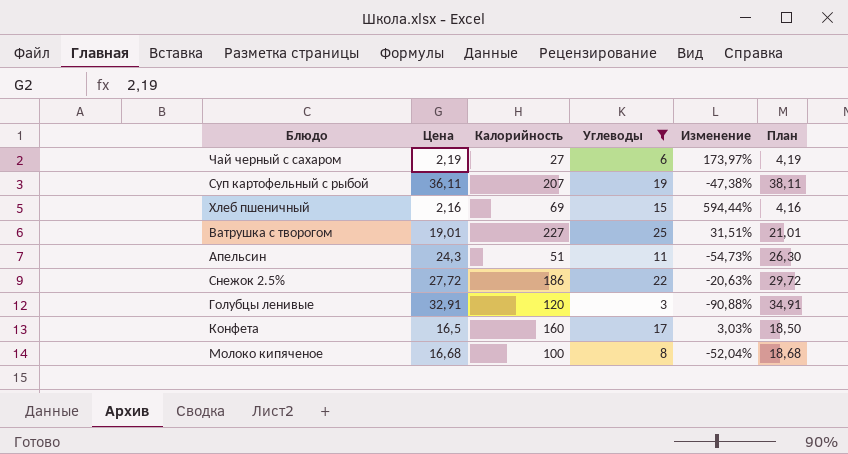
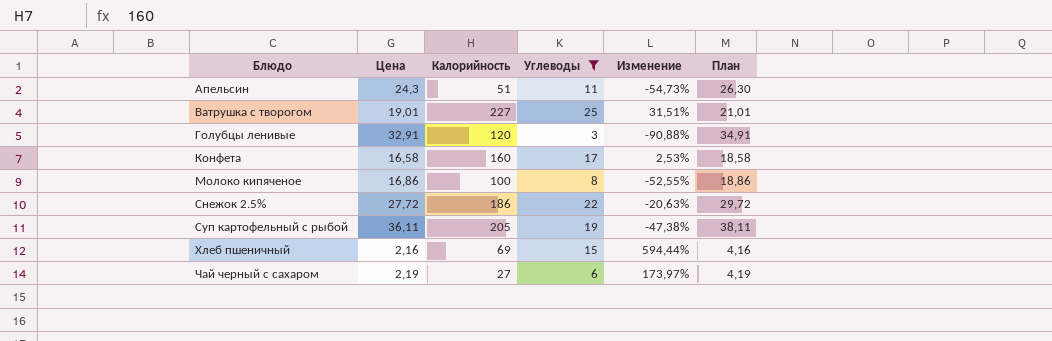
row order: none -> Блюдо ascending
Конфета | Цена: 16,5 -> 16,58
Конфета | Изменение: 3,03% -> 2,53%
Конфета | План: 18,50 -> 18,58
Молоко кипяченое | Цена: 16,68 -> 16,86
Молоко кипяченое | Изменение: -52,04% -> -52,55%
Молоко кипяченое | План: 18,68 -> 18,86
Суп картофельный с рыбой | Калорийность: 207 -> 205

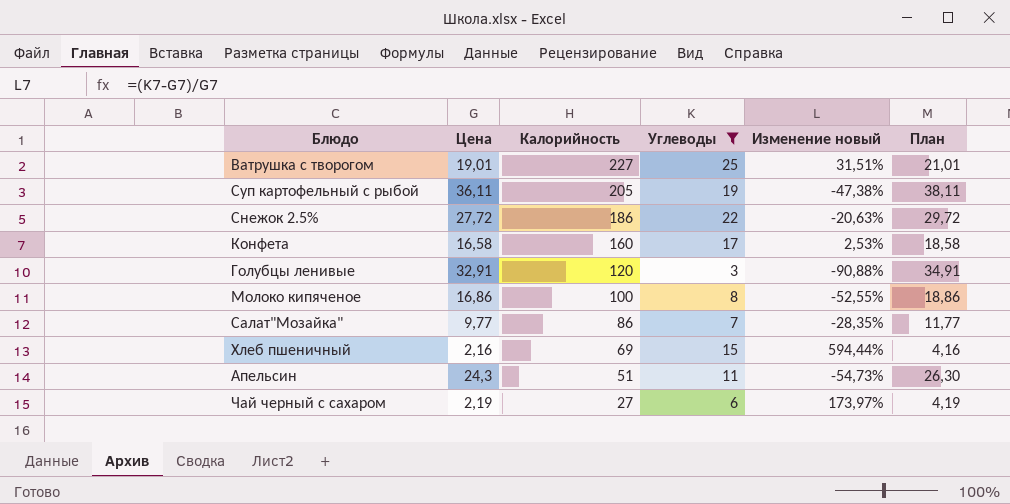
row order: Блюдо ascending -> Калорийность descending
column name: Изменение -> Изменение новый
row Салат"Мозайка": none -> 9,77 | 86 | 7 | -28,35% | 11,77

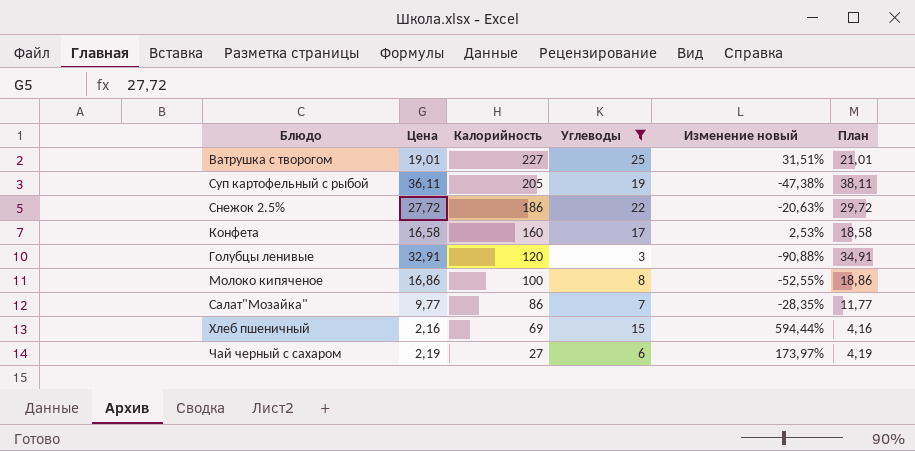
row Апельсин: 24,3 | 51 | 11 | -54,73% | 26,30 -> none

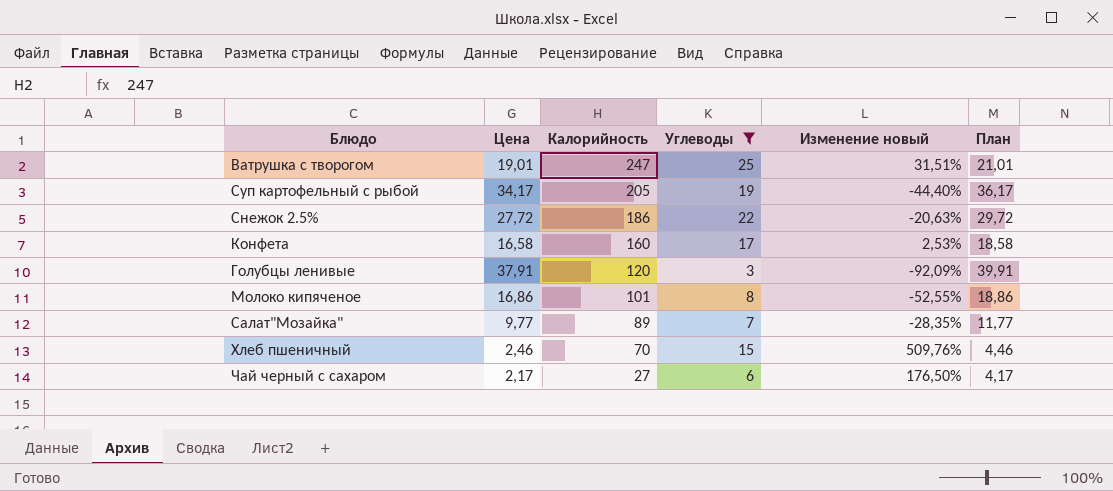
Ватрушка с творогом | Калорийность: 227 -> 247
Суп картофельный с рыбой | Цена: 36,11 -> 34,17
Суп картофельный с рыбой | Изменение новый: -47,38% -> -44,40%
Суп картофельный с рыбой | План: 38,11 -> 36,17
Голубцы ленивые | Цена: 32,91 -> 37,91
Голубцы ленивые | Изменение новый: -90,88% -> -92,09%
Голубцы ленивые | План: 34,91 -> 39,91
Молоко кипяченое | Калорийность: 100 -> 101
Салат"Мозайка" | Калорийность: 86 -> 89
Хлеб пшеничный | Цена: 2,16 -> 2,46
Хлеб пшеничный | Калорийность: 69 -> 70
Хлеб пшеничный | Изменение новый: 594,44% -> 509,76%
Хлеб пшеничный | План: 4,16 -> 4,46
Чай черный с сахаром | Цена: 2,19 -> 2,17
Чай черный с сахаром | Изменение новый: 173,97% -> 176,50%
Чай черный с сахаром | План: 4,19 -> 4,17

